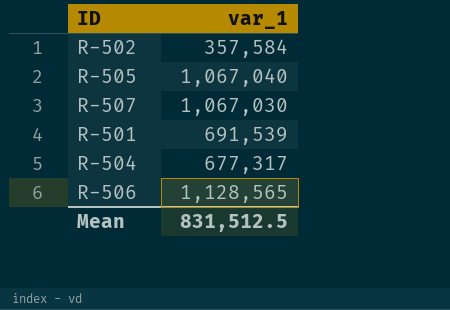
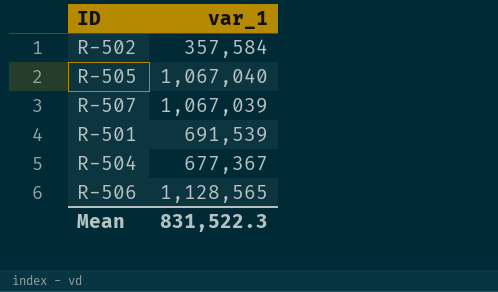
R-507 | var_1: 1,067,030 -> 1,067,039
R-504 | var_1: 677,317 -> 677,367
Mean | var_1: 831,512.5 -> 831,522.3

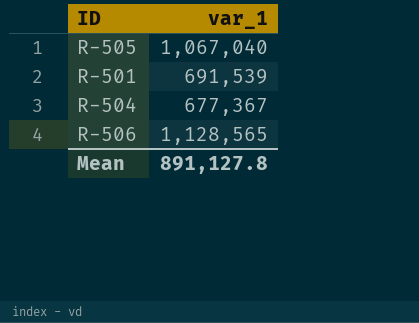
row R-502: 357,584 -> none
row R-507: 1,067,039 -> none
Mean | var_1: 831,522.3 -> 891,127.8

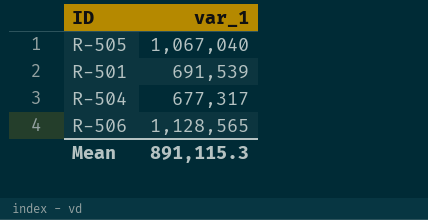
R-504 | var_1: 677,367 -> 677,317
Mean | var_1: 891,127.8 -> 891,115.3

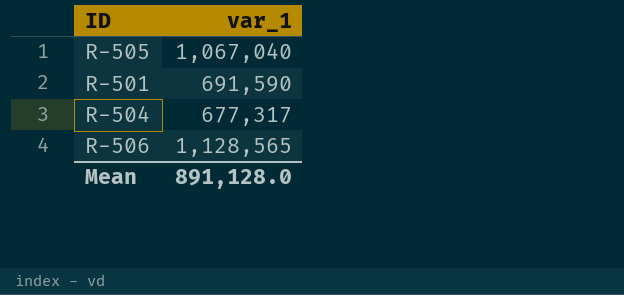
R-501 | var_1: 691,539 -> 691,590
Mean | var_1: 891,115.3 -> 891,128.0

